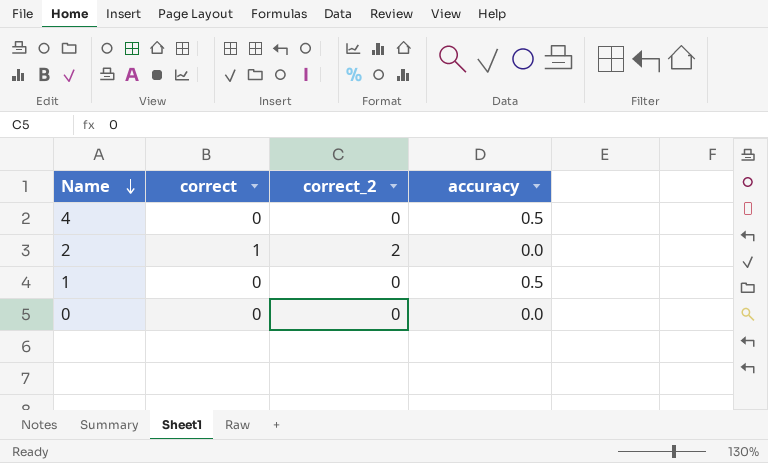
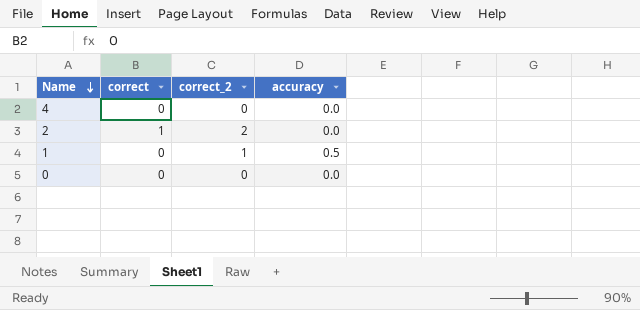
4 | accuracy: 0.5 -> 0.0
1 | correct_2: 0 -> 1

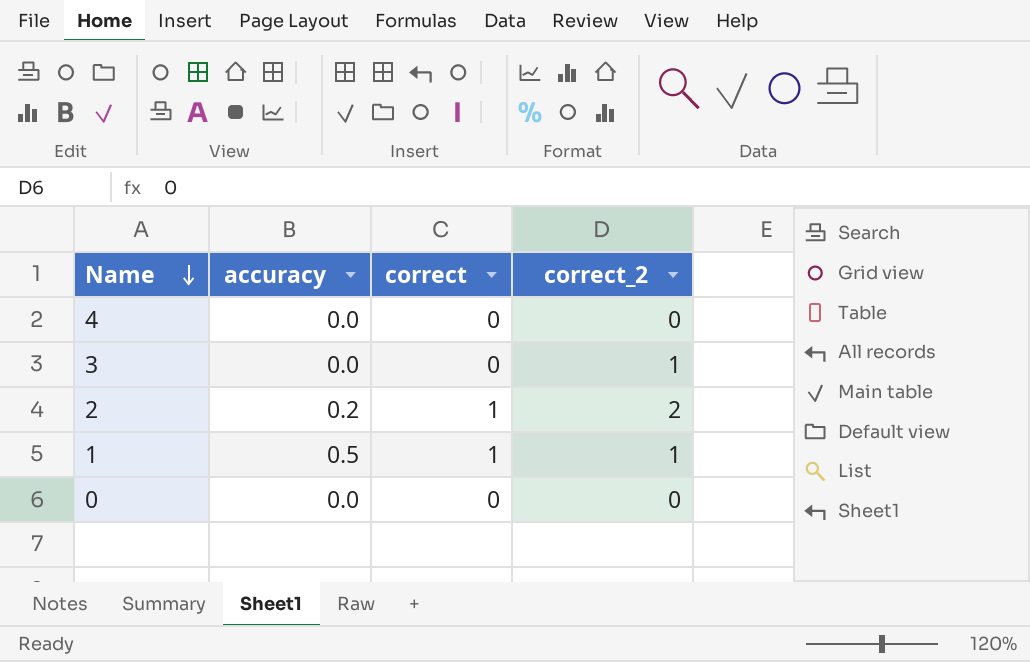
column accuracy | position: 4 -> 2
row 3: none -> 0.0 | 0 | 1
2 | accuracy: 0.0 -> 0.2
1 | correct: 0 -> 1

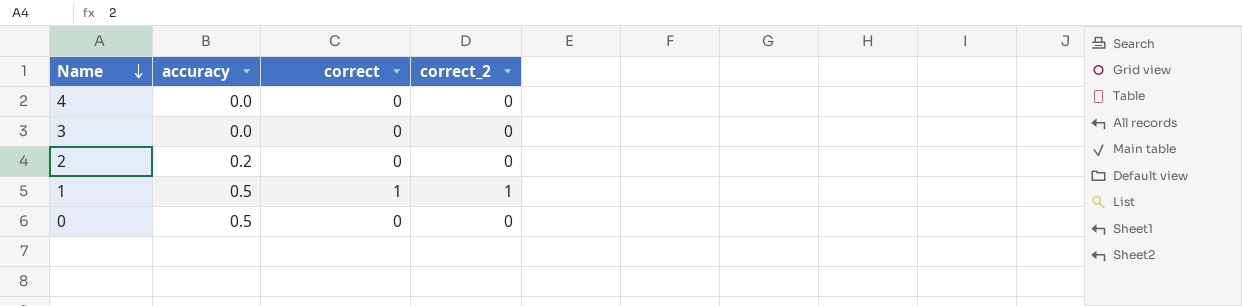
3 | correct_2: 1 -> 0
2 | correct: 1 -> 0
2 | correct_2: 2 -> 0
0 | accuracy: 0.0 -> 0.5

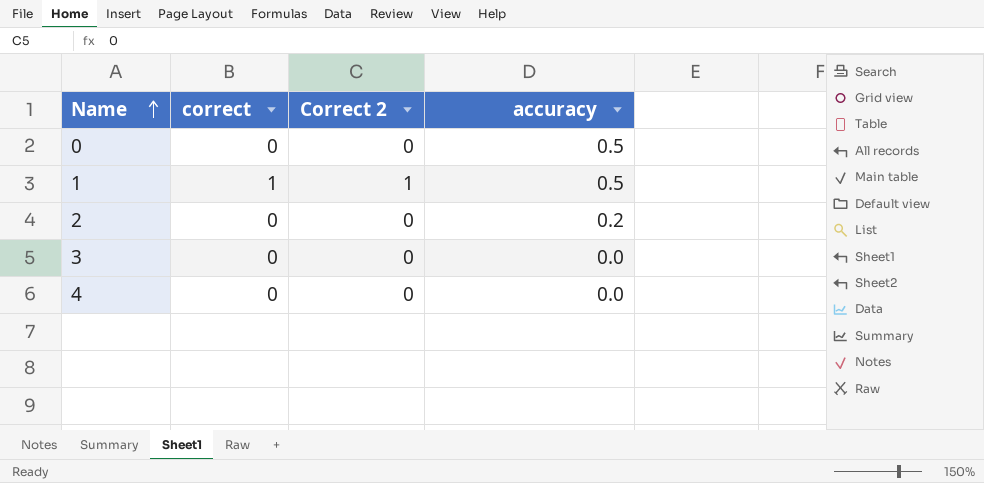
row order: Name descending -> Name ascending
column name: correct_2 -> Correct 2
column accuracy | position: 2 -> 4

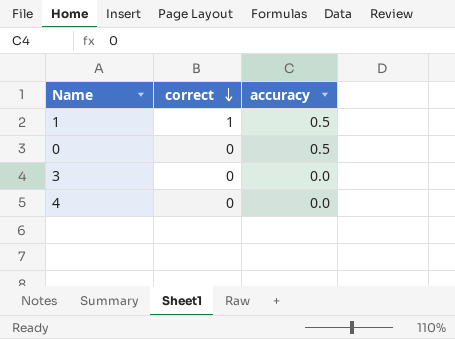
row order: Name ascending -> correct descending
column Correct 2 | position: 3 -> none
row 2: 0 | 0 | 0.2 -> none

